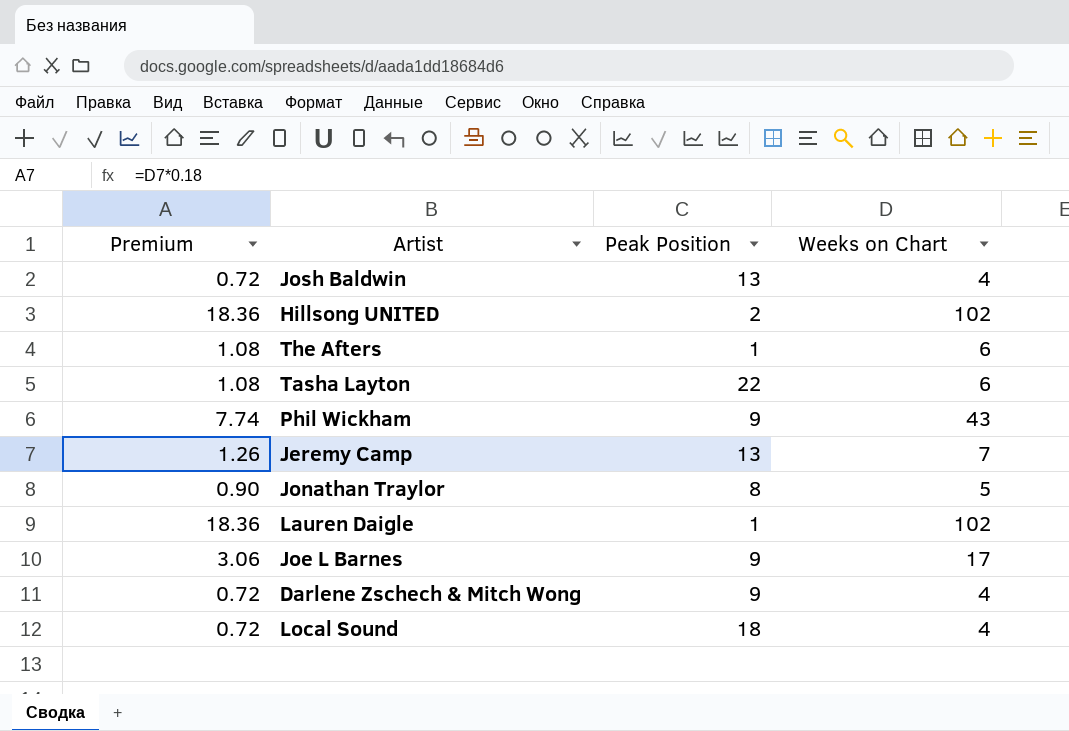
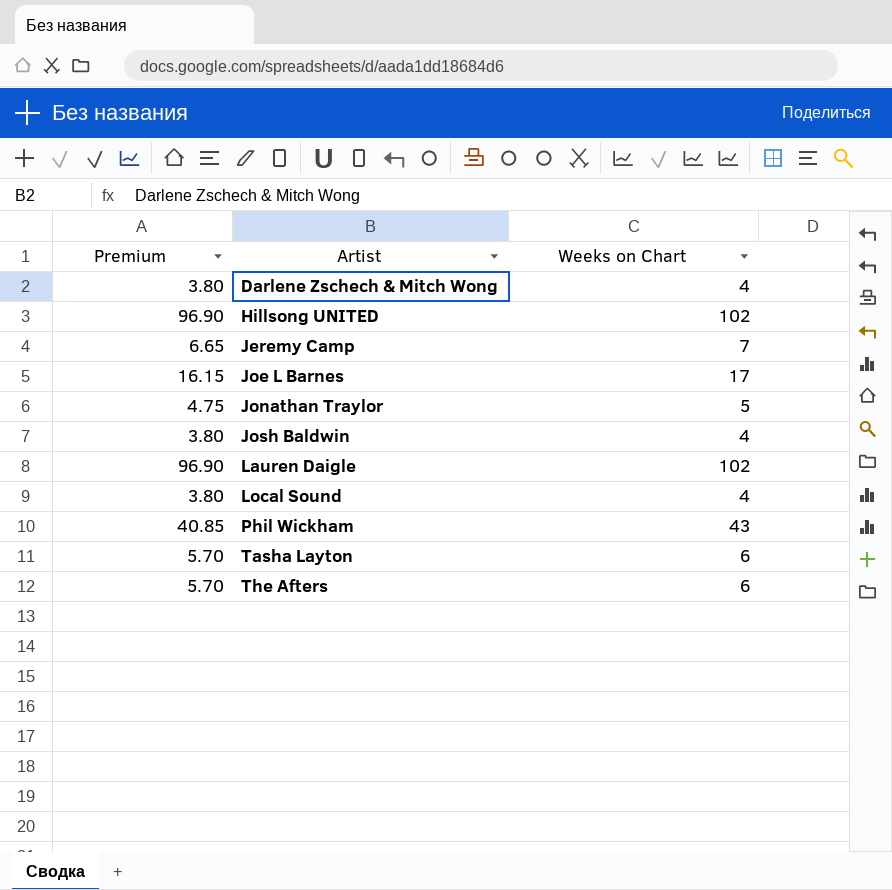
row order: none -> Artist ascending
column Peak Position | position: 3 -> none
column Premium | formula: [Weeks on Chart] * 0.18 -> [Weeks on Chart] * 0.95

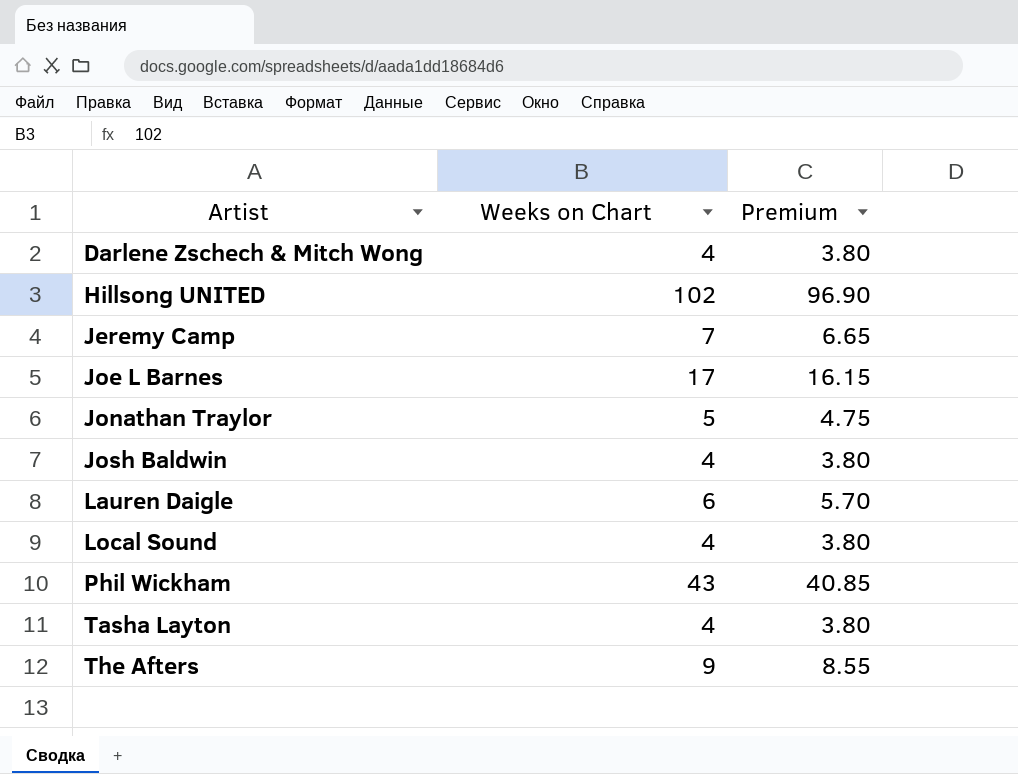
column Premium | position: 1 -> 3
Lauren Daigle | Weeks on Chart: 102 -> 6
Lauren Daigle | Premium: 96.90 -> 5.70
Tasha Layton | Weeks on Chart: 6 -> 4
Tasha Layton | Premium: 5.70 -> 3.80
The Afters | Weeks on Chart: 6 -> 9
The Afters | Premium: 5.70 -> 8.55

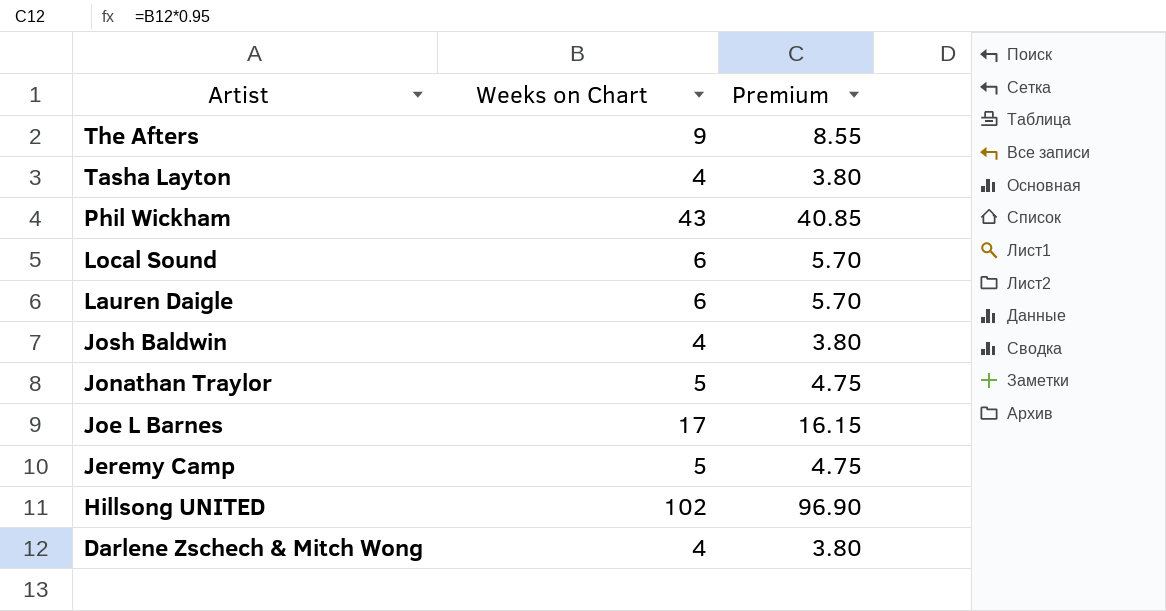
row order: Artist ascending -> Artist descending
Local Sound | Weeks on Chart: 4 -> 6
Local Sound | Premium: 3.80 -> 5.70
Jeremy Camp | Weeks on Chart: 7 -> 5
Jeremy Camp | Premium: 6.65 -> 4.75

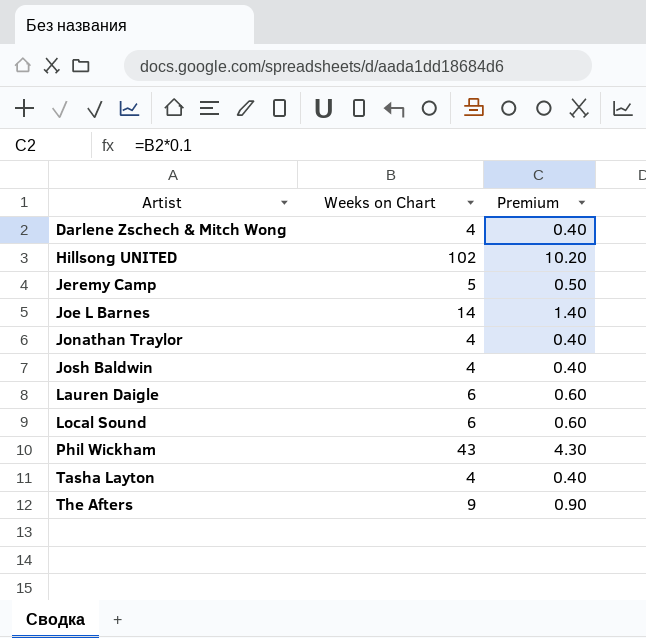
row order: Artist descending -> Artist ascending
column Premium | formula: [Weeks on Chart] * 0.95 -> [Weeks on Chart] * 0.1
Joe L Barnes | Weeks on Chart: 17 -> 14
Jonathan Traylor | Weeks on Chart: 5 -> 4

